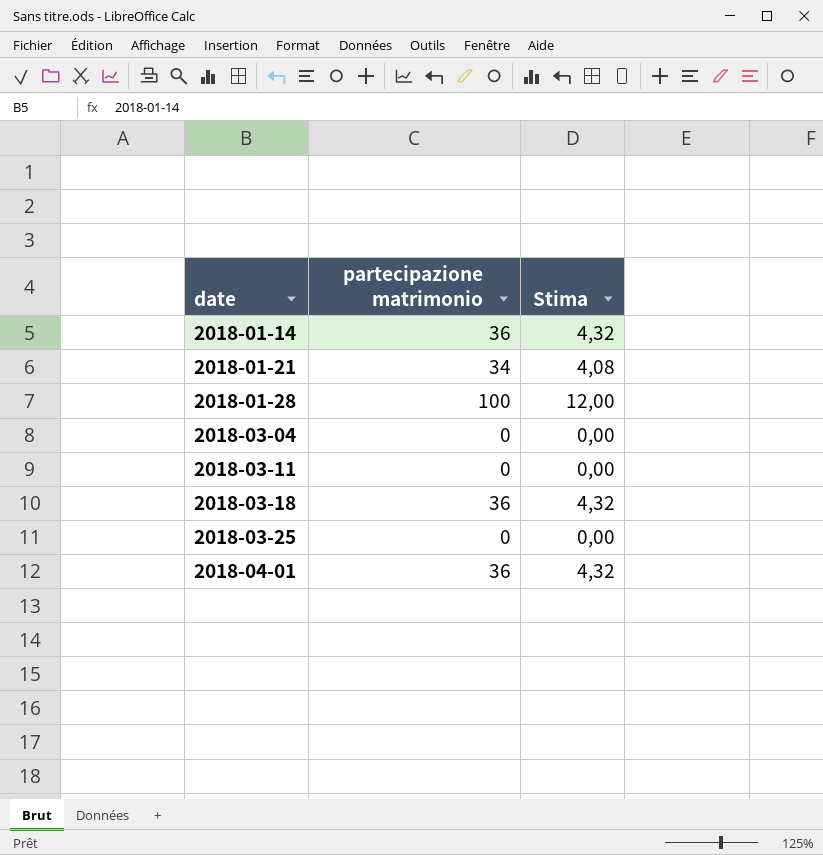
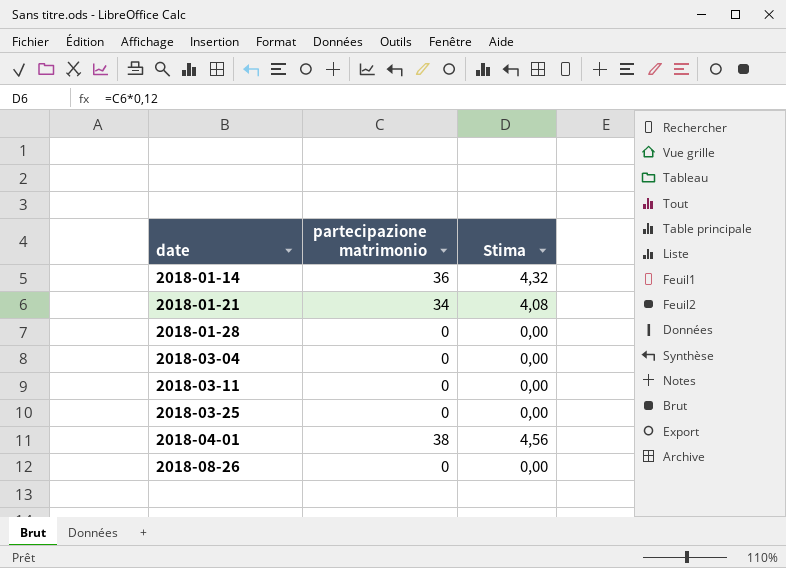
row 2018-03-18: 36 | 4,32 -> none
2018-01-28 | partecipazione matrimonio: 100 -> 0
2018-01-28 | Stima: 12,00 -> 0,00
2018-04-01 | partecipazione matrimonio: 36 -> 38
2018-04-01 | Stima: 4,32 -> 4,56
row 2018-08-26: none -> 0 | 0,00

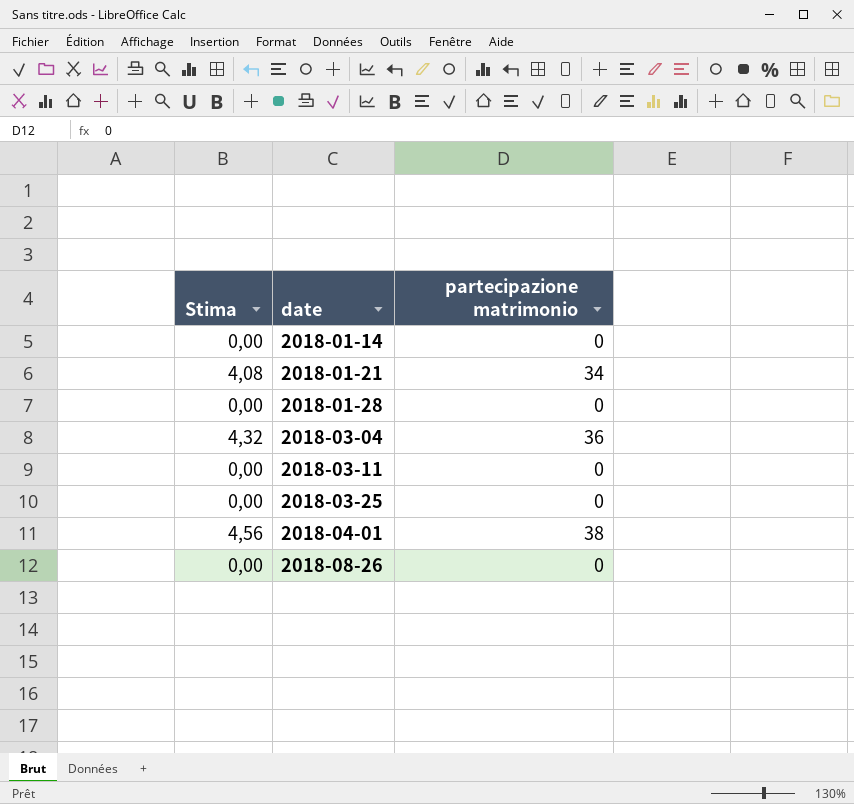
column Stima | position: 3 -> 1
2018-01-14 | Stima: 4,32 -> 0,00
2018-01-14 | partecipazione matrimonio: 36 -> 0
2018-03-04 | Stima: 0,00 -> 4,32
2018-03-04 | partecipazione matrimonio: 0 -> 36

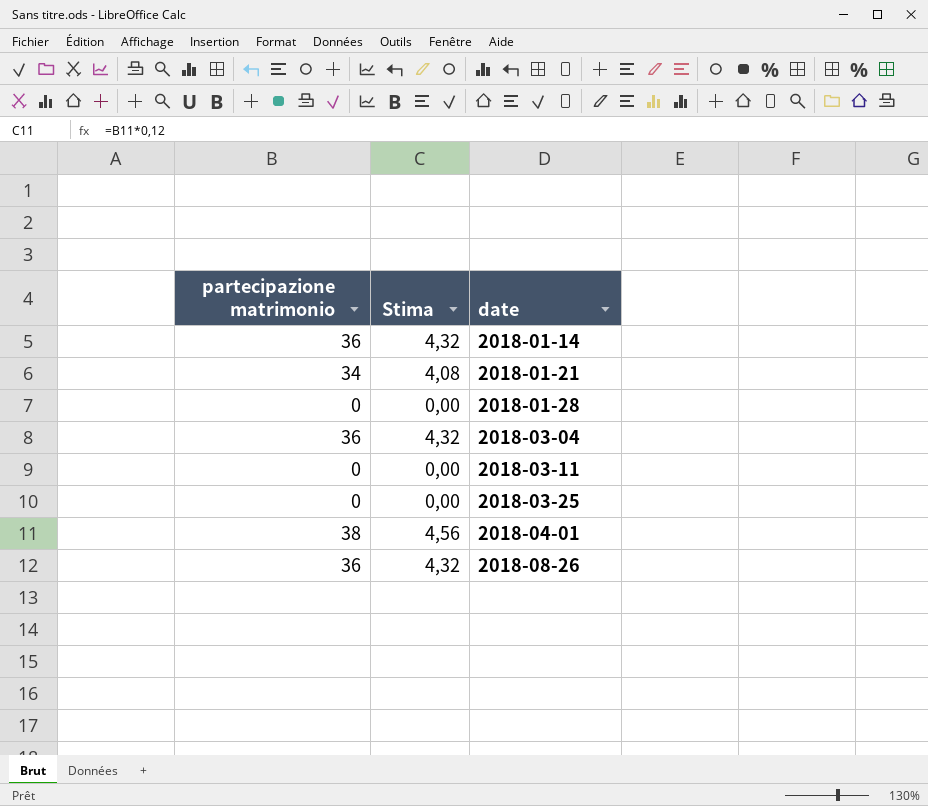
column partecipazione matrimonio | position: 3 -> 1
2018-01-14 | partecipazione matrimonio: 0 -> 36
2018-01-14 | Stima: 0,00 -> 4,32
2018-08-26 | partecipazione matrimonio: 0 -> 36
2018-08-26 | Stima: 0,00 -> 4,32

